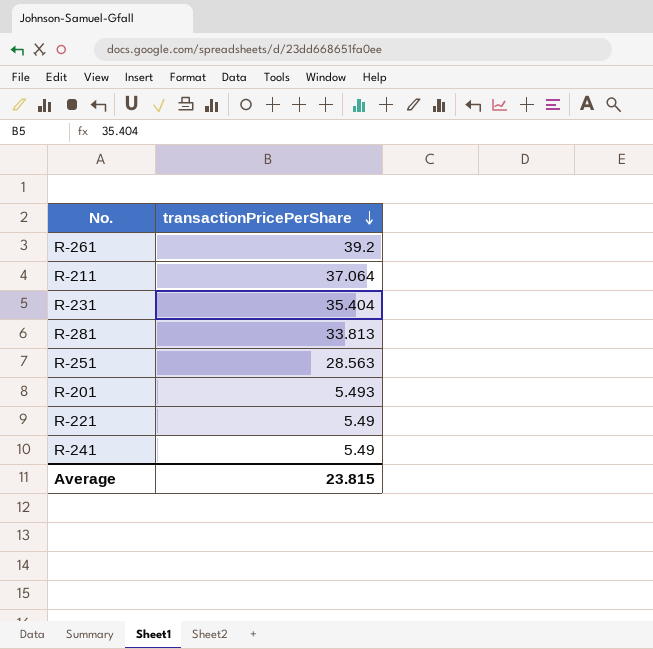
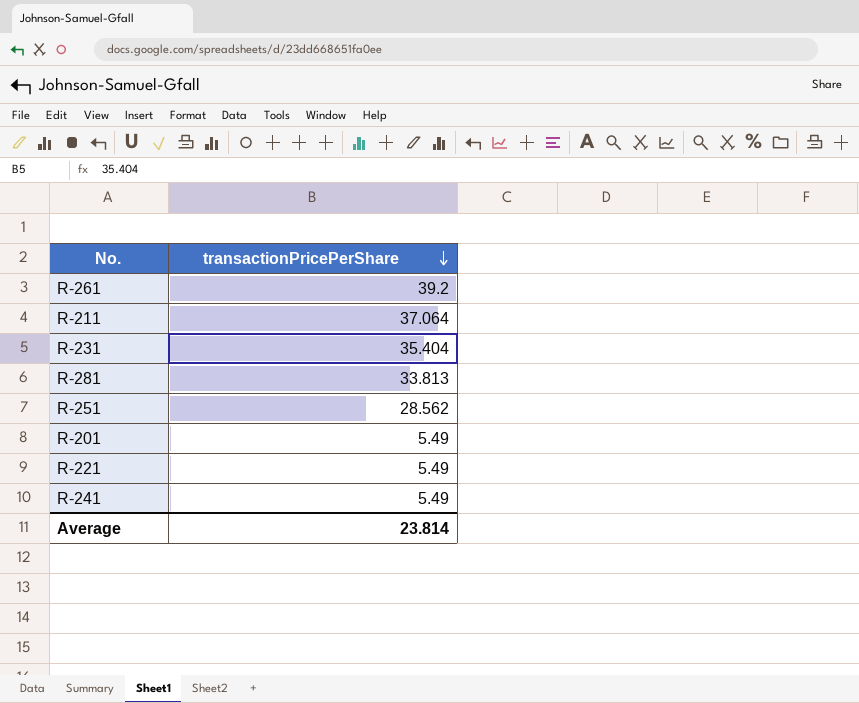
R-251 | transactionPricePerShare: 28.563 -> 28.562
R-201 | transactionPricePerShare: 5.493 -> 5.49
Average | transactionPricePerShare: 23.815 -> 23.814

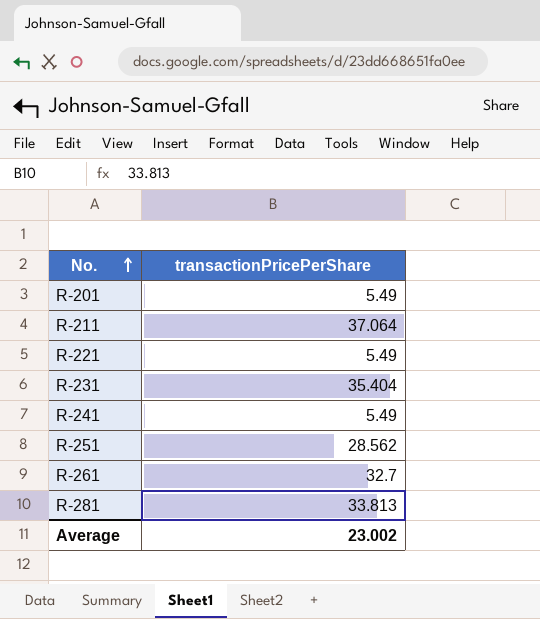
row order: transactionPricePerShare descending -> No. ascending
R-261 | transactionPricePerShare: 39.2 -> 32.7
Average | transactionPricePerShare: 23.814 -> 23.002

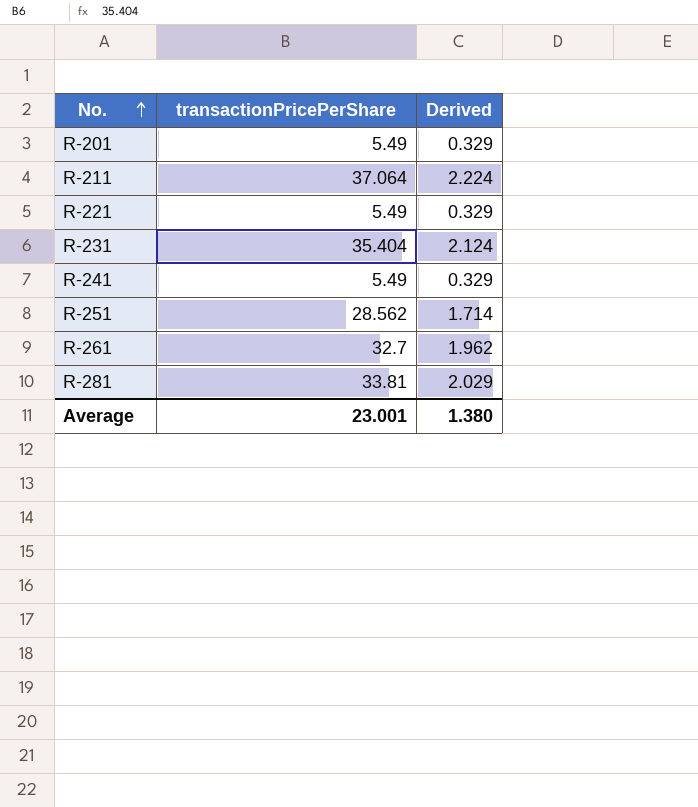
column Derived | formula: none -> [transactionPricePerShare] * 0.06
R-281 | transactionPricePerShare: 33.813 -> 33.81
Average | transactionPricePerShare: 23.002 -> 23.001

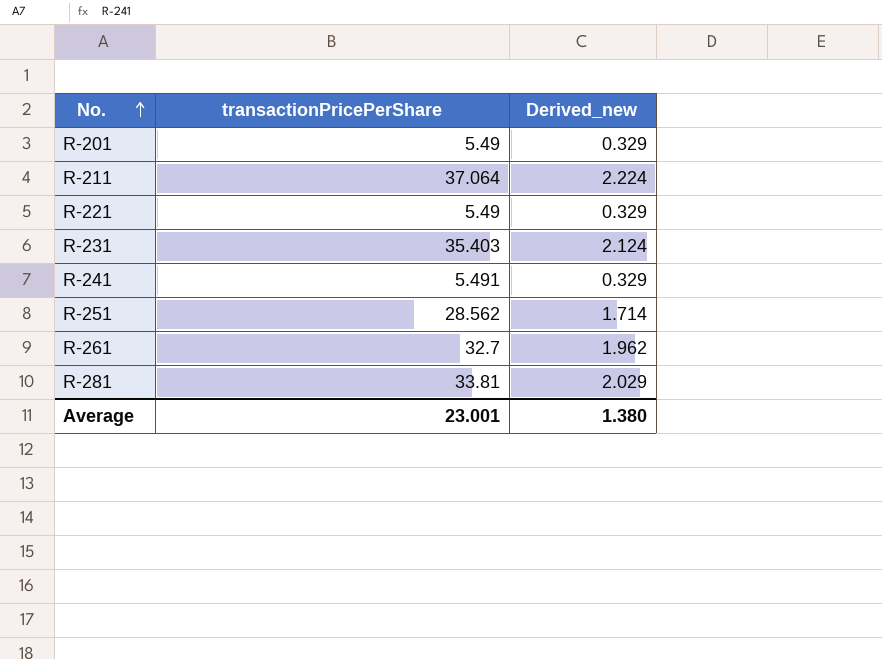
column name: Derived -> Derived_new
R-231 | transactionPricePerShare: 35.404 -> 35.403
R-241 | transactionPricePerShare: 5.49 -> 5.491

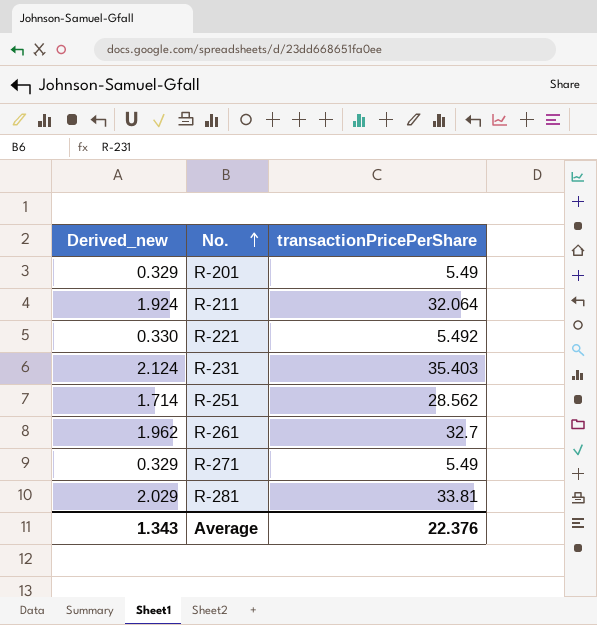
column Derived_new | position: 3 -> 1
row R-241: 5.491 | 0.329 -> none
R-211 | Derived_new: 2.224 -> 1.924
R-211 | transactionPricePerShare: 37.064 -> 32.064
R-221 | Derived_new: 0.329 -> 0.330
R-221 | transactionPricePerShare: 5.49 -> 5.492
row R-271: none -> 0.329 | 5.49
Average | Derived_new: 1.380 -> 1.343
Average | transactionPricePerShare: 23.001 -> 22.376

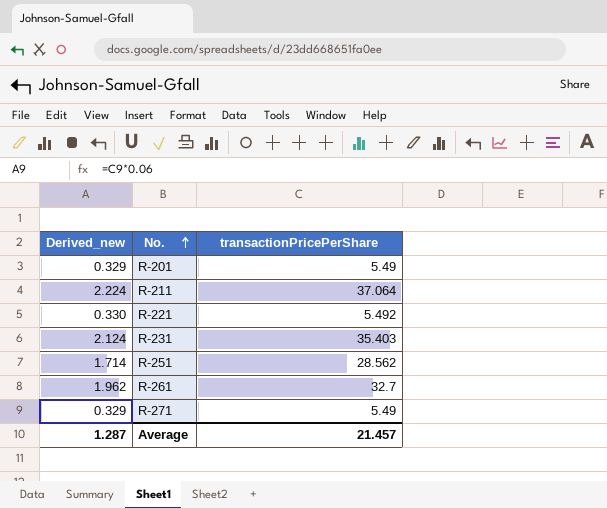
row R-281: 2.029 | 33.81 -> none
R-211 | Derived_new: 1.924 -> 2.224
R-211 | transactionPricePerShare: 32.064 -> 37.064
Average | Derived_new: 1.343 -> 1.287
Average | transactionPricePerShare: 22.376 -> 21.457

